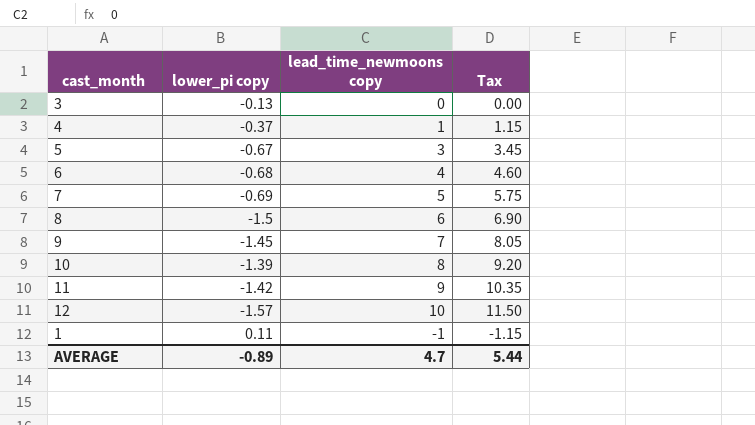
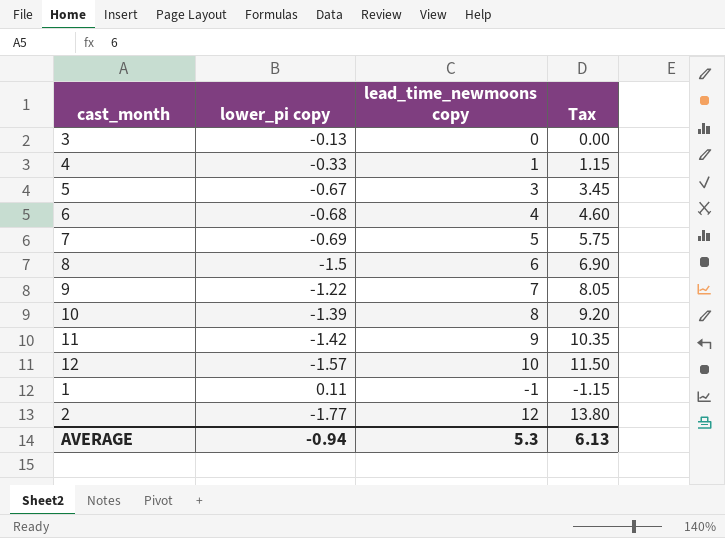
4 | lower_pi copy: -0.37 -> -0.33
9 | lower_pi copy: -1.45 -> -1.22
row 2: none -> -1.77 | 12 | 13.80
AVERAGE | lower_pi copy: -0.89 -> -0.94
AVERAGE | lead_time_newmoons copy: 4.7 -> 5.3
AVERAGE | Tax: 5.44 -> 6.13

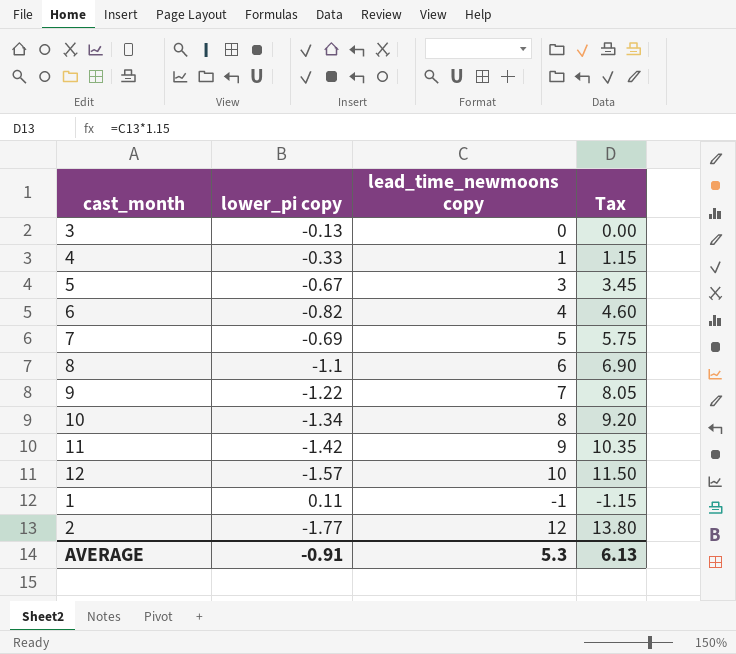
6 | lower_pi copy: -0.68 -> -0.82
8 | lower_pi copy: -1.5 -> -1.1
10 | lower_pi copy: -1.39 -> -1.34
AVERAGE | lower_pi copy: -0.94 -> -0.91

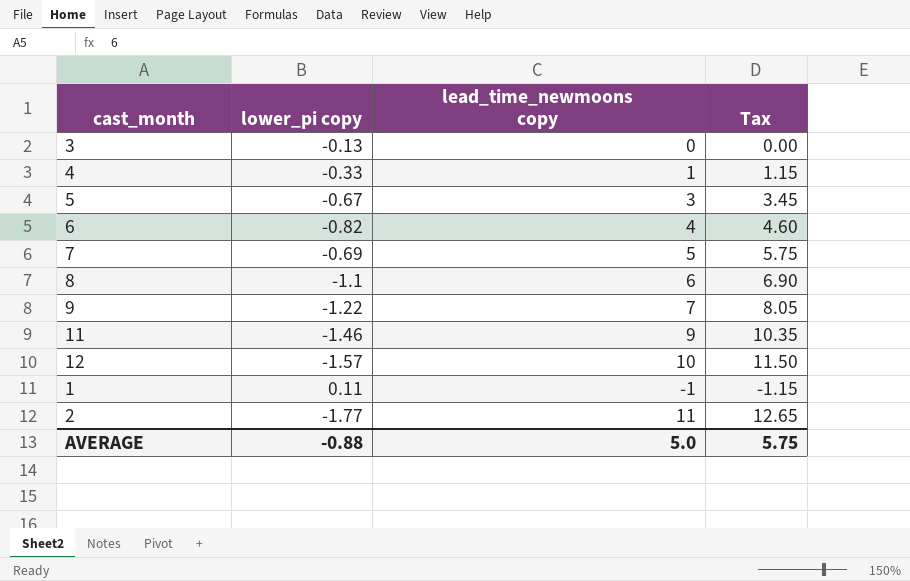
row 10: -1.34 | 8 | 9.20 -> none
11 | lower_pi copy: -1.42 -> -1.46
2 | lead_time_newmoons copy: 12 -> 11
2 | Tax: 13.80 -> 12.65
AVERAGE | lower_pi copy: -0.91 -> -0.88
AVERAGE | lead_time_newmoons copy: 5.3 -> 5.0
AVERAGE | Tax: 6.13 -> 5.75

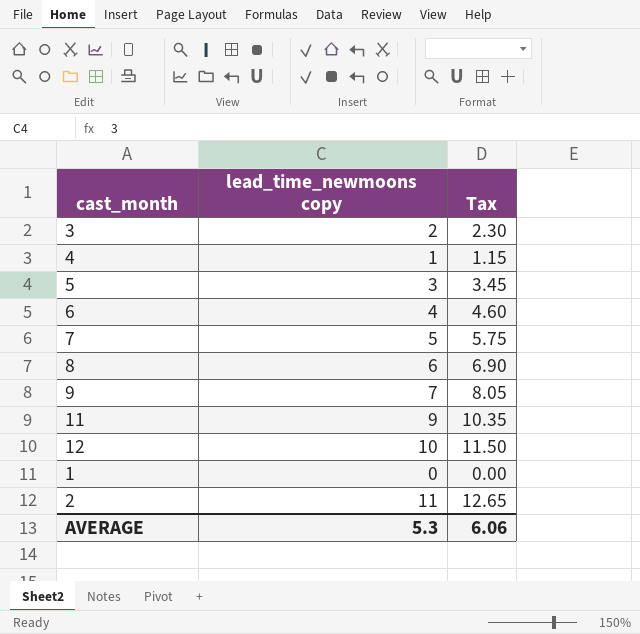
column lower_pi copy | position: 2 -> none
3 | lead_time_newmoons copy: 0 -> 2
3 | Tax: 0.00 -> 2.30
1 | lead_time_newmoons copy: -1 -> 0
1 | Tax: -1.15 -> 0.00
AVERAGE | lead_time_newmoons copy: 5.0 -> 5.3
AVERAGE | Tax: 5.75 -> 6.06

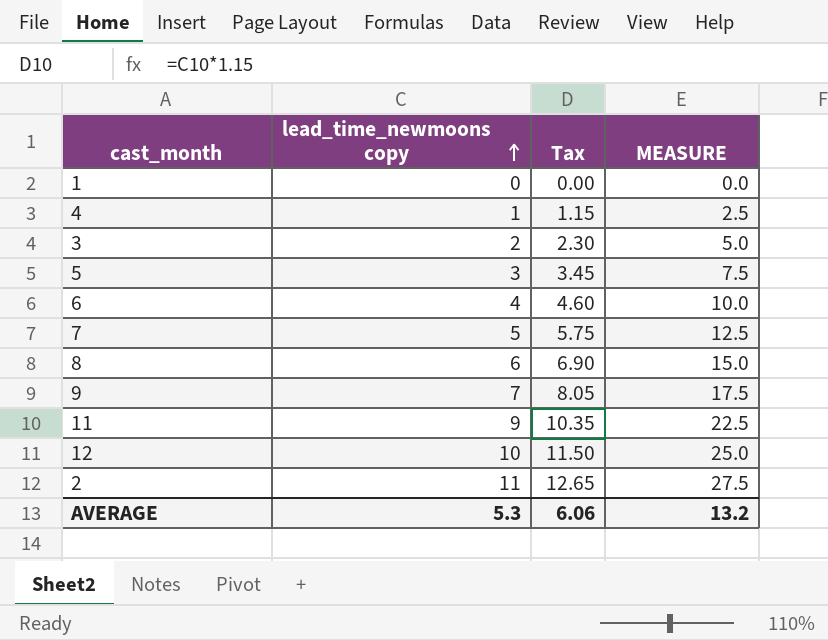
row order: none -> lead_time_newmoons copy ascending
column MEASURE | formula: none -> [lead_time_newmoons copy] * 2.5

